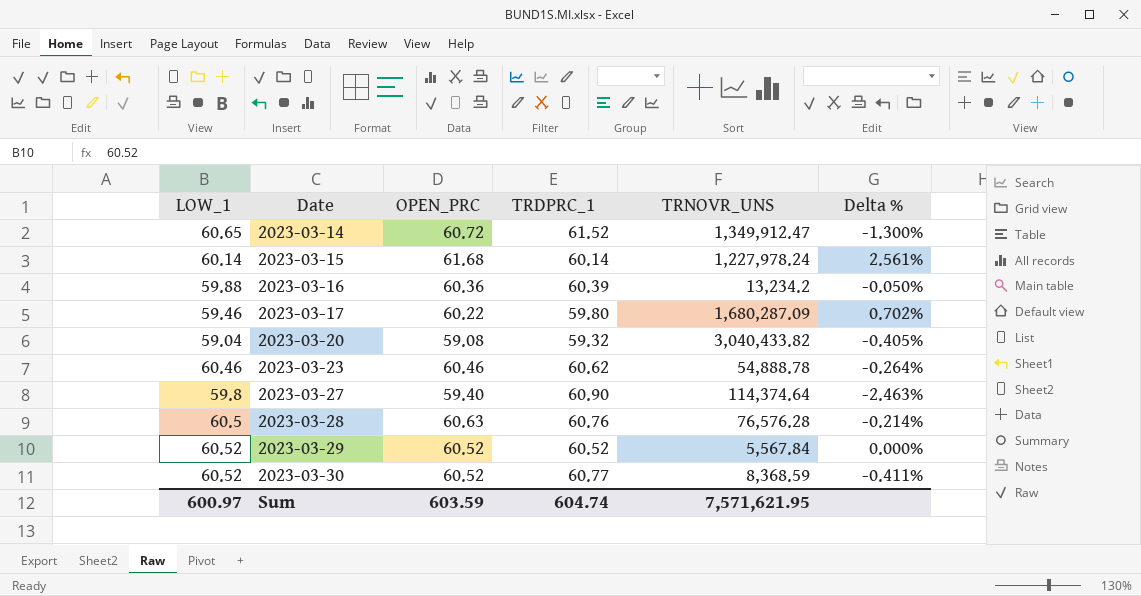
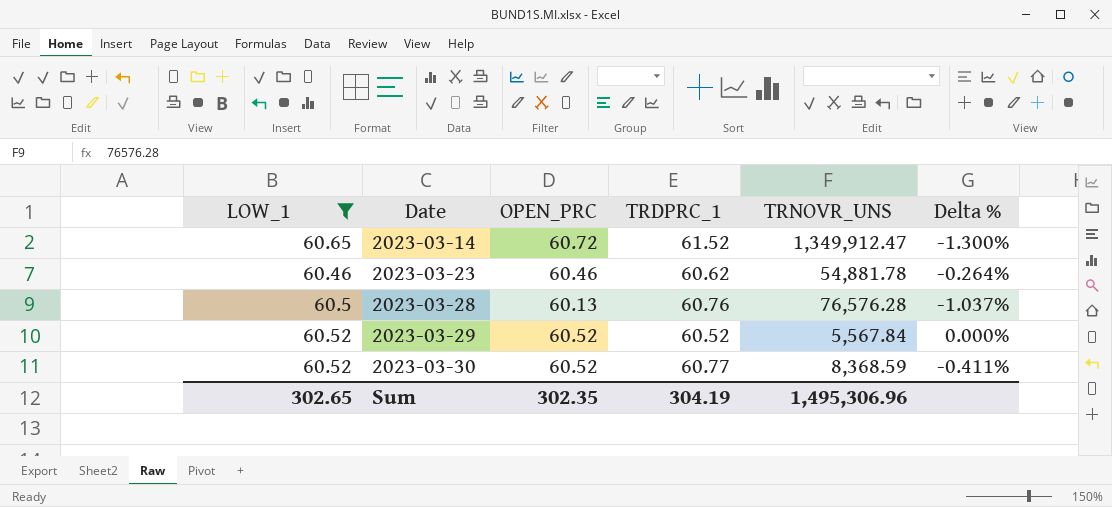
filter: none -> LOW_1 >= 60.46
2023-03-23 | TRNOVR_UNS: 54,888.78 -> 54,881.78
2023-03-28 | OPEN_PRC: 60.63 -> 60.13
2023-03-28 | Delta %: -0.214% -> -1.037%
Sum | LOW_1: 600.97 -> 302.65
Sum | OPEN_PRC: 603.59 -> 302.35
Sum | TRDPRC_1: 604.74 -> 304.19
Sum | TRNOVR_UNS: 7,571,621.95 -> 1,495,306.96

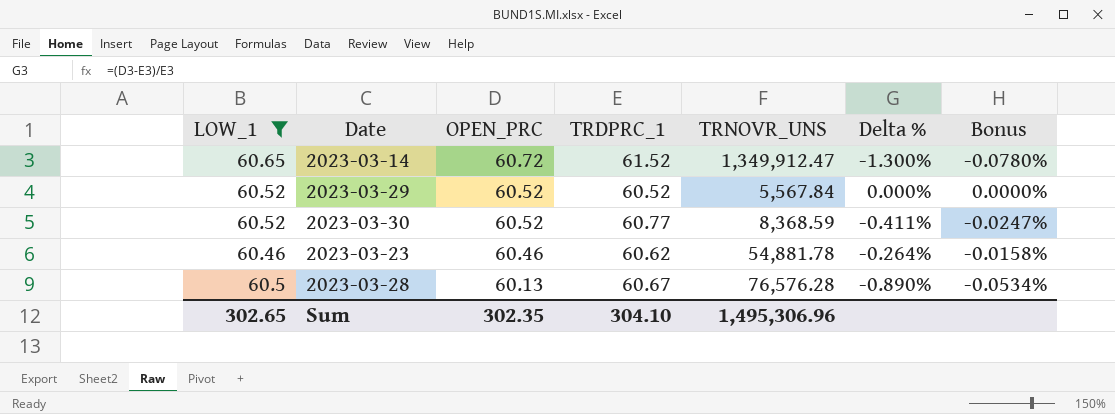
row order: Date ascending -> OPEN_PRC descending
column Bonus | formula: none -> [Delta %] * 0.06
2023-03-28 | TRDPRC_1: 60.76 -> 60.67
2023-03-28 | Delta %: -1.037% -> -0.890%
Sum | TRDPRC_1: 304.19 -> 304.10

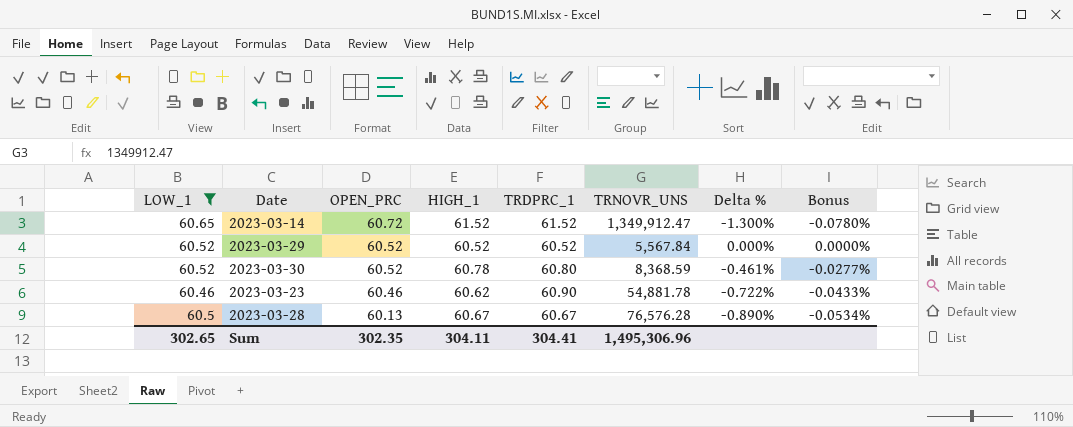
column HIGH_1 | position: none -> 4
2023-03-30 | TRDPRC_1: 60.77 -> 60.80
2023-03-30 | Delta %: -0.411% -> -0.461%
2023-03-30 | Bonus: -0.0247% -> -0.0277%
2023-03-23 | TRDPRC_1: 60.62 -> 60.90
2023-03-23 | Delta %: -0.264% -> -0.722%
2023-03-23 | Bonus: -0.0158% -> -0.0433%
Sum | TRDPRC_1: 304.10 -> 304.41

